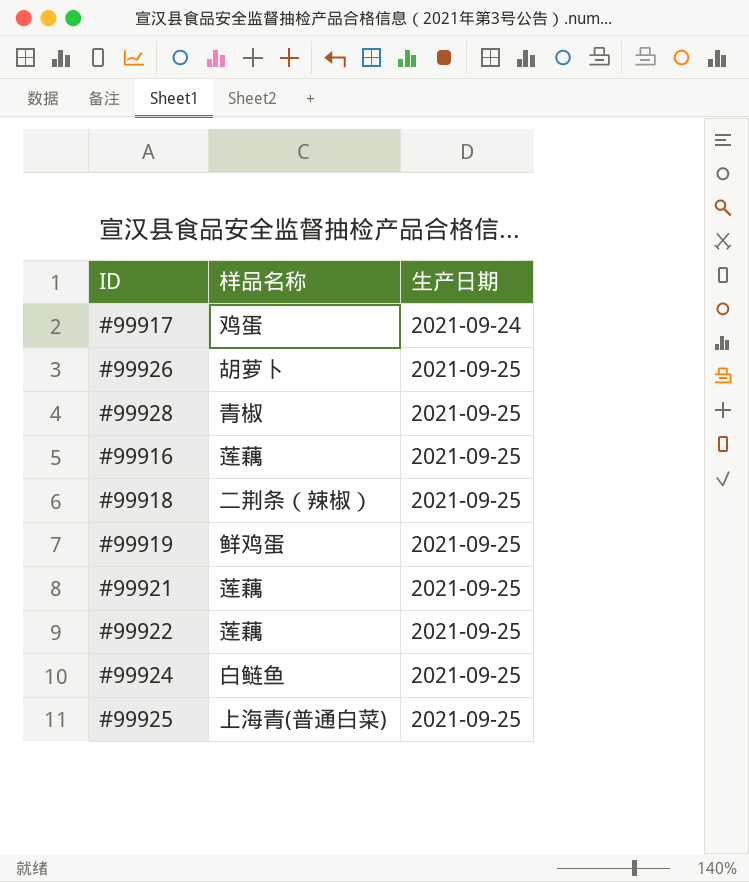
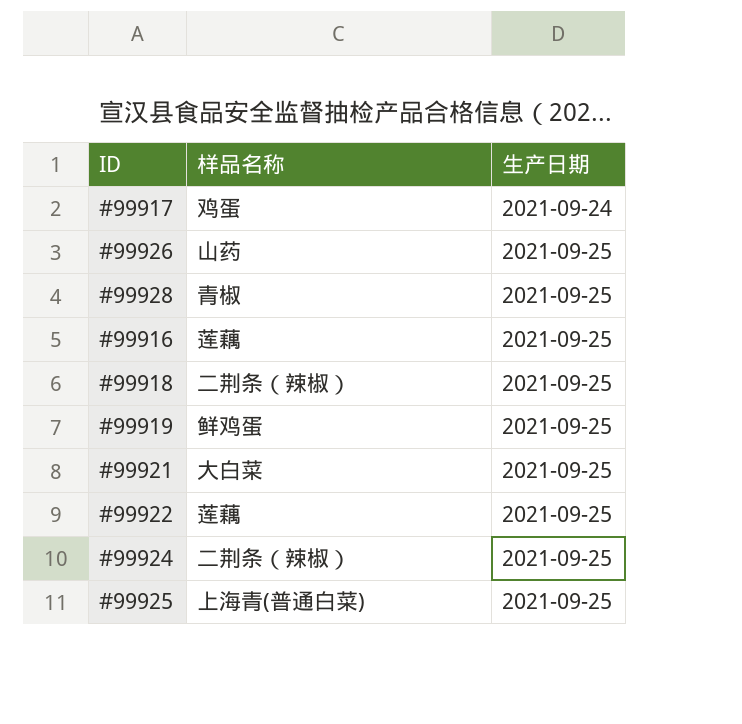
#99926 | 样品名称: 胡萝卜 -> 山药
#99921 | 样品名称: 莲藕 -> 大白菜
#99924 | 样品名称: 白鲢鱼 -> 二荆条（辣椒）

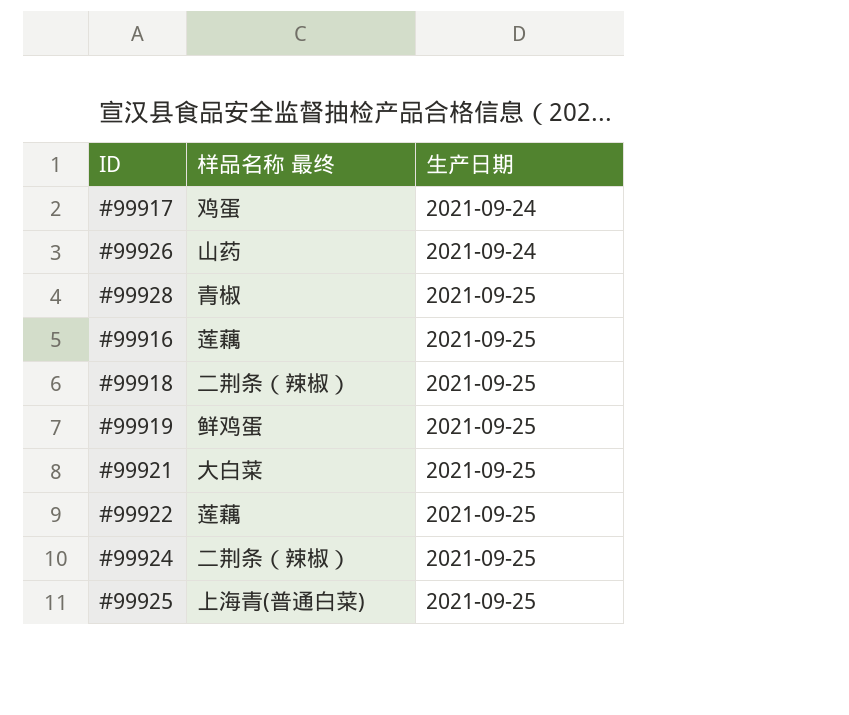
column name: 样品名称 -> 样品名称 最终
#99926 | 生产日期: 2021-09-25 -> 2021-09-24

